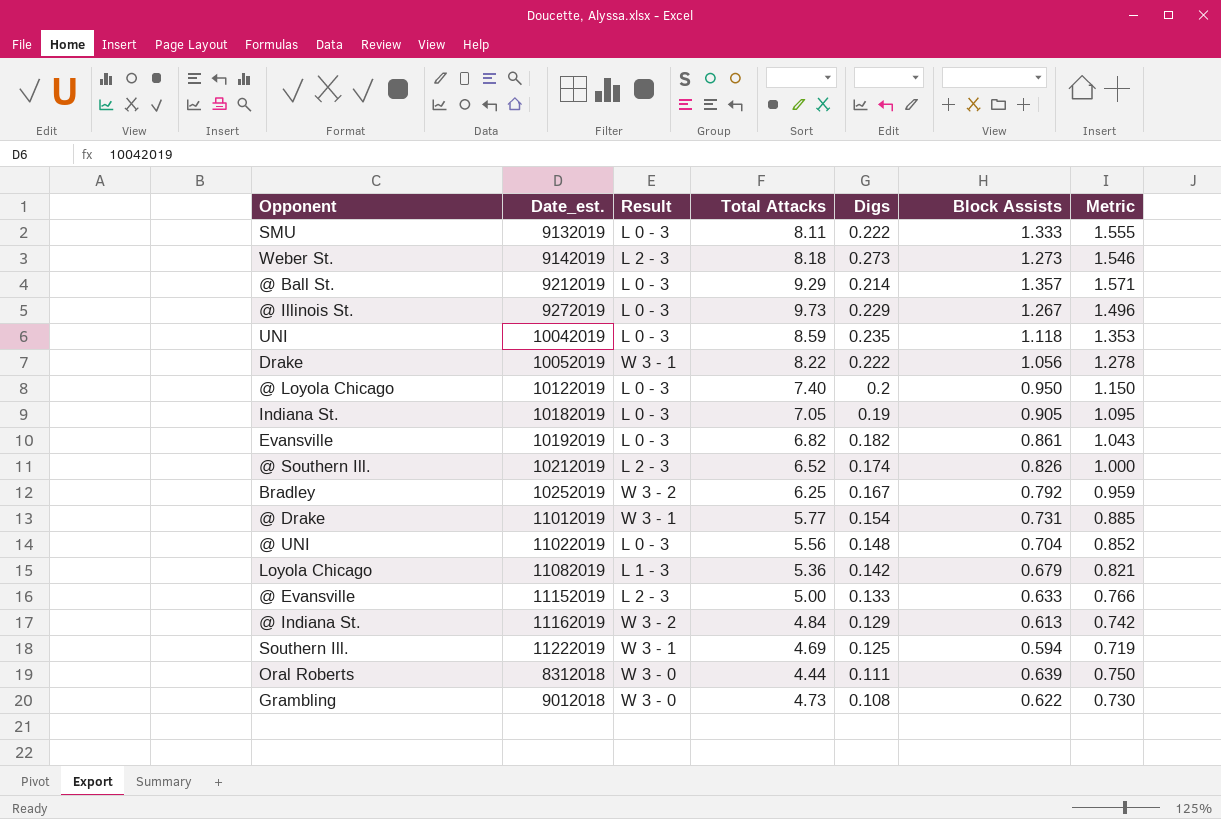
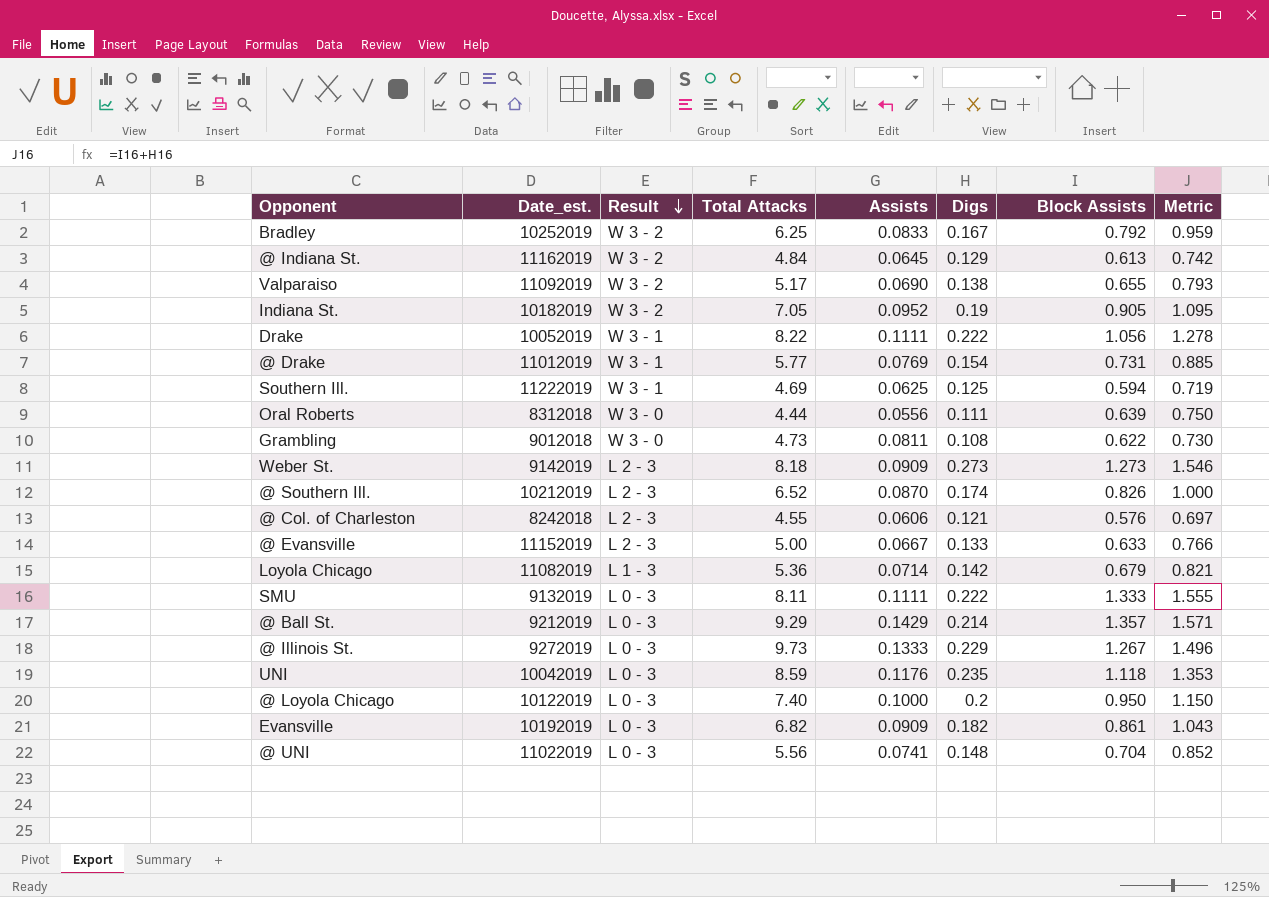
row order: none -> Result descending
column Assists | position: none -> 5
row Valparaiso: none -> 11092019 | W 3 - 2 | 5.17 | 0.0690 | 0.138 | 0.655 | 0.793
Indiana St. | Result: L 0 - 3 -> W 3 - 2
row @ Col. of Charleston: none -> 8242018 | L 2 - 3 | 4.55 | 0.0606 | 0.121 | 0.576 | 0.697

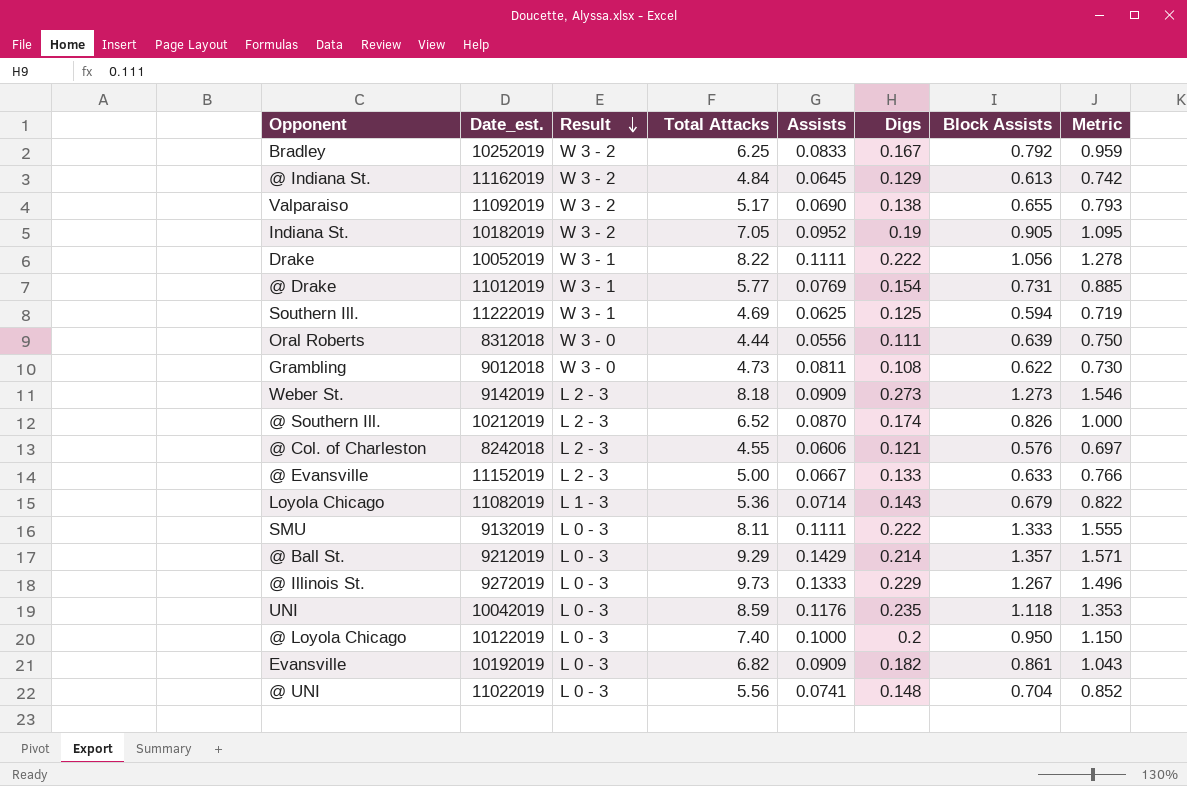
Loyola Chicago | Digs: 0.142 -> 0.143
Loyola Chicago | Metric: 0.821 -> 0.822

